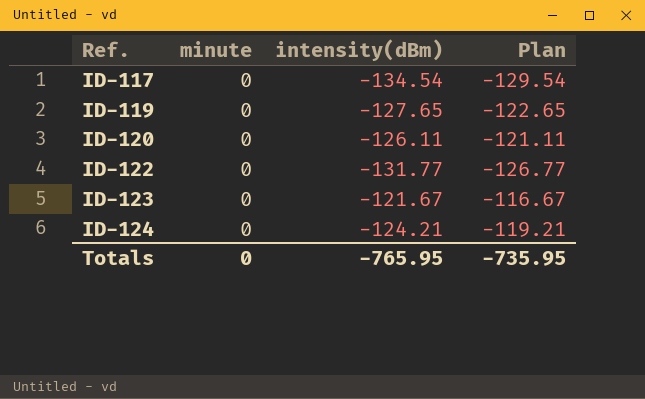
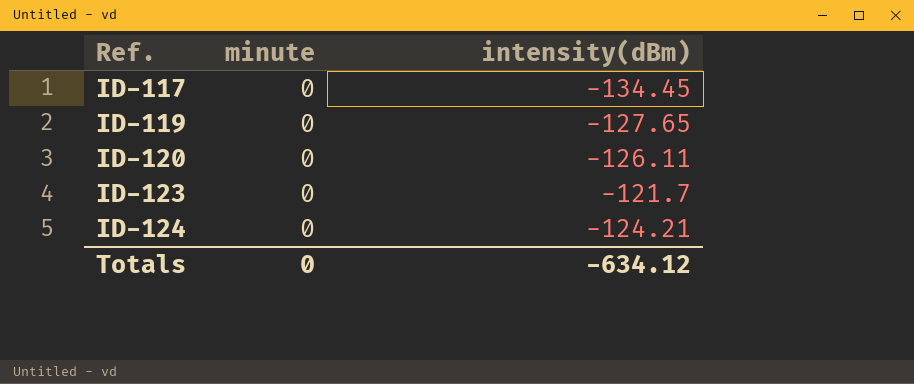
column Plan | formula: [intensity(dBm)] + 5 -> none
row ID-122: 0 | -131.77 | -126.77 -> none
ID-117 | intensity(dBm): -134.54 -> -134.45
ID-123 | intensity(dBm): -121.67 -> -121.7
Totals | intensity(dBm): -765.95 -> -634.12

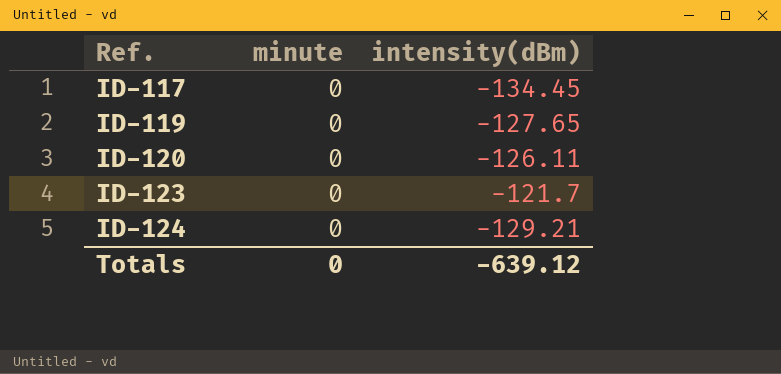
ID-124 | intensity(dBm): -124.21 -> -129.21
Totals | intensity(dBm): -634.12 -> -639.12

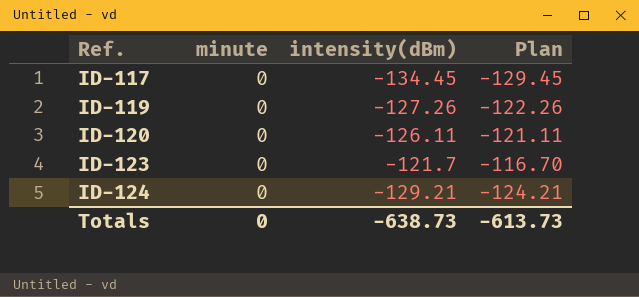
column Plan | formula: none -> [intensity(dBm)] + 5
ID-119 | intensity(dBm): -127.65 -> -127.26
Totals | intensity(dBm): -639.12 -> -638.73

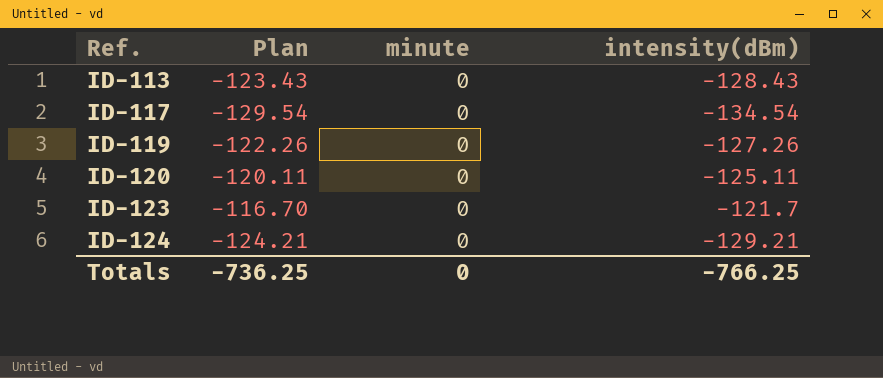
column Plan | position: 4 -> 2
row ID-113: none -> -123.43 | 0 | -128.43
ID-117 | Plan: -129.45 -> -129.54
ID-117 | intensity(dBm): -134.45 -> -134.54
ID-120 | Plan: -121.11 -> -120.11
ID-120 | intensity(dBm): -126.11 -> -125.11
Totals | Plan: -613.73 -> -736.25
Totals | intensity(dBm): -638.73 -> -766.25

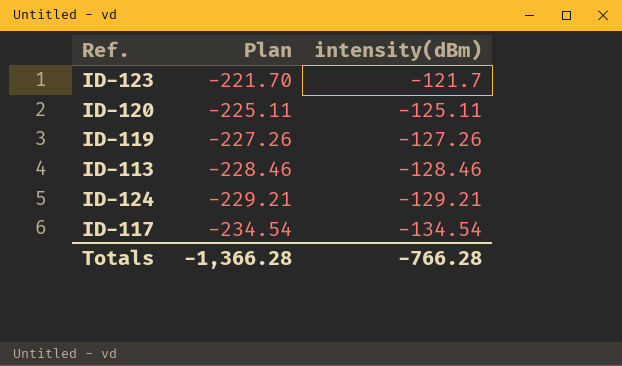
row order: Ref. ascending -> Plan descending
column minute | position: 3 -> none
column Plan | formula: [intensity(dBm)] + 5 -> [intensity(dBm)] - 100
ID-113 | intensity(dBm): -128.43 -> -128.46
Totals | Plan: -736.25 -> -1,366.28
Totals | intensity(dBm): -766.25 -> -766.28

